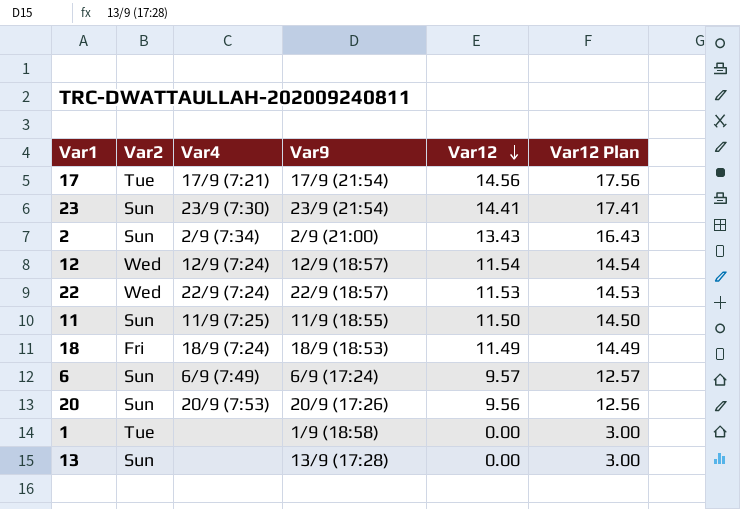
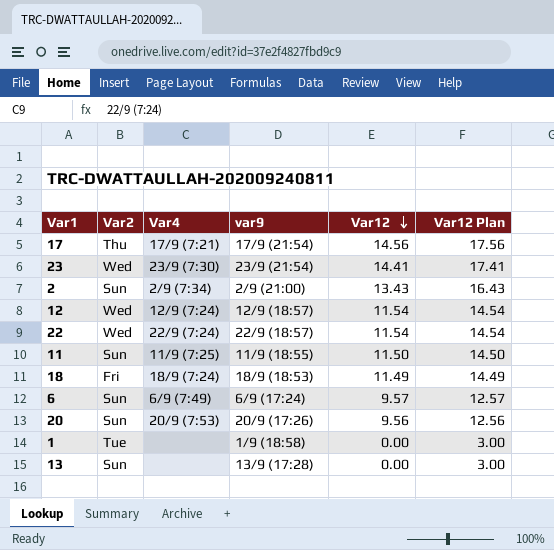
column name: Var9 -> var9
17 | Var2: Tue -> Thu
23 | Var2: Sun -> Wed
22 | Var12: 11.53 -> 11.54
22 | Var12 Plan: 14.53 -> 14.54

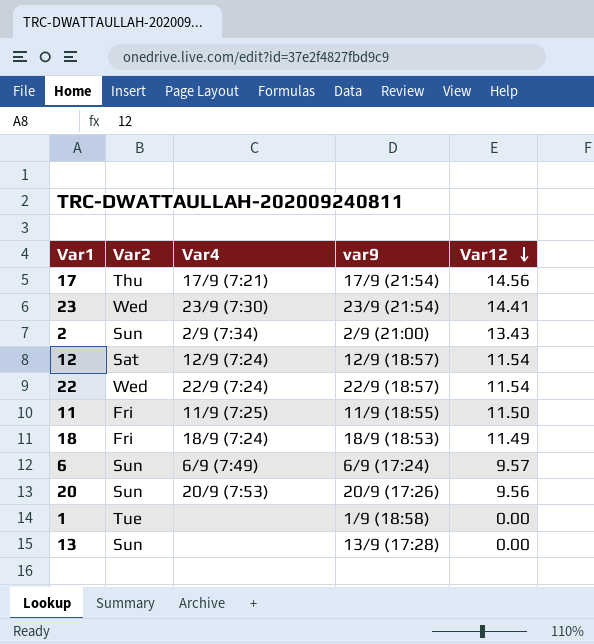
column Var12 Plan | formula: [Var12] + 3 -> none
12 | Var2: Wed -> Sat
11 | Var2: Sun -> Fri

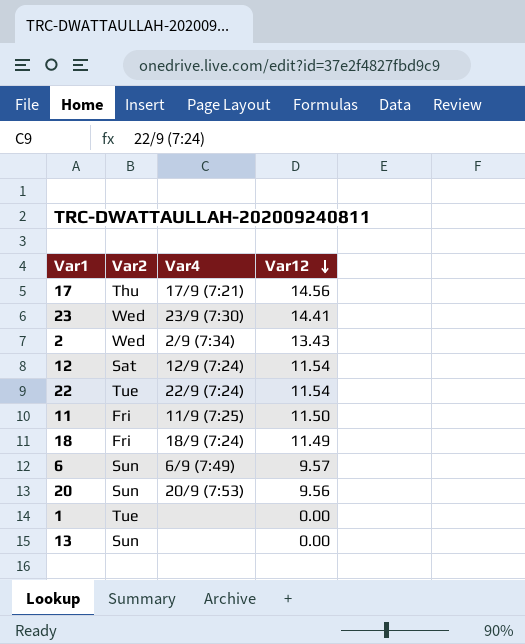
column var9 | position: 4 -> none
2 | Var2: Sun -> Wed
22 | Var2: Wed -> Tue

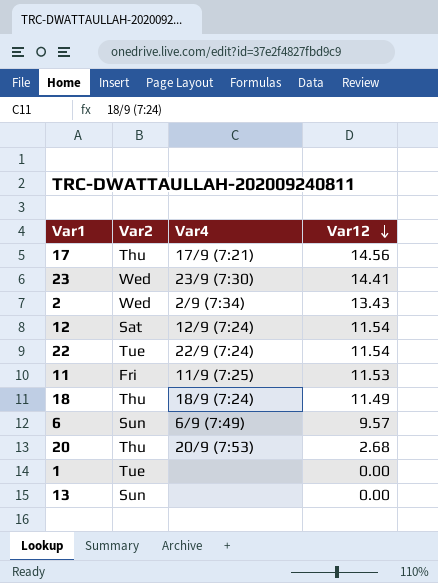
11 | Var12: 11.50 -> 11.53
18 | Var2: Fri -> Thu
20 | Var2: Sun -> Thu
20 | Var12: 9.56 -> 2.68

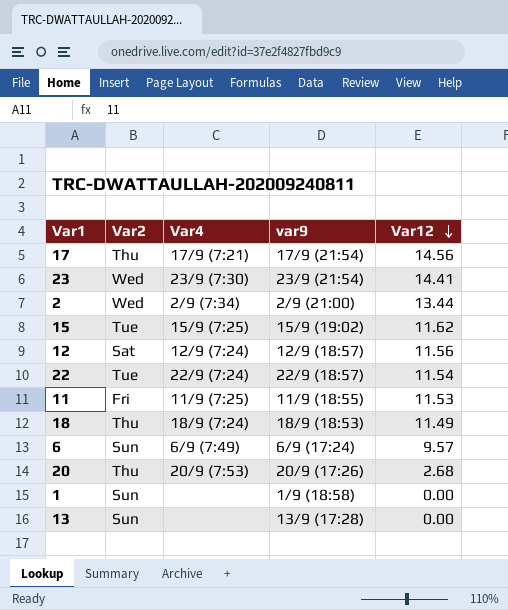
column var9 | position: none -> 4
2 | Var12: 13.43 -> 13.44
row 15: none -> Tue | 15/9 (7:25) | 15/9 (19:02) | 11.62
12 | Var12: 11.54 -> 11.56
1 | Var2: Tue -> Sun

